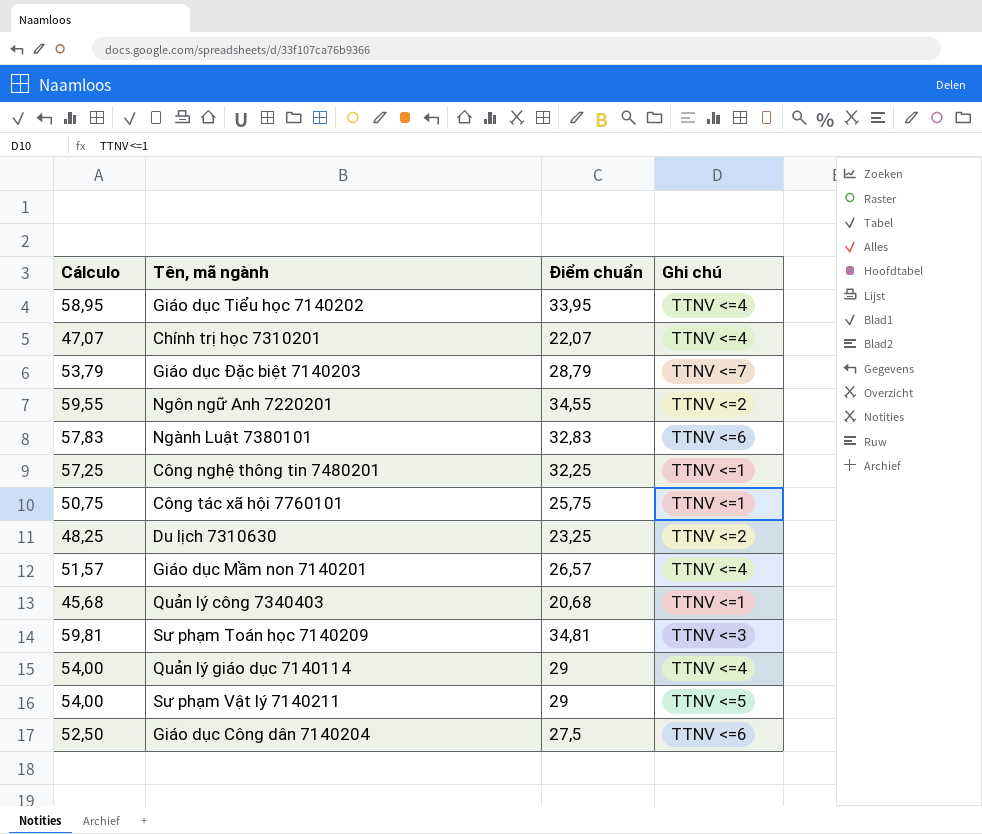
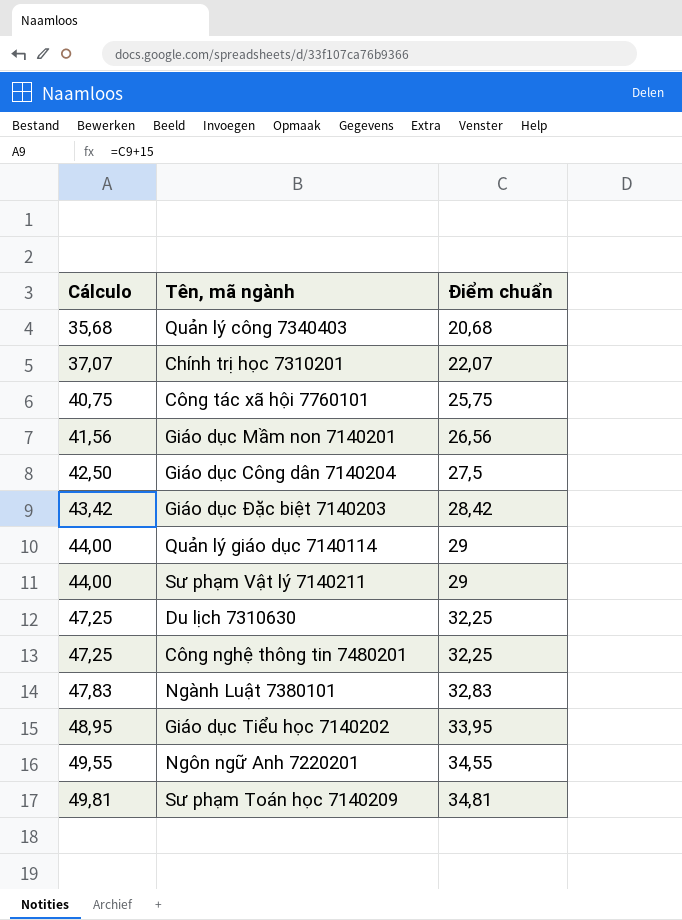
row order: none -> Cálculo ascending
column Ghi chú | position: 4 -> none
column Cálculo | formula: [Điểm chuẩn] + 25 -> [Điểm chuẩn] + 15
Giáo dục Mầm non 7140201 | Điểm chuẩn: 26,57 -> 26,56
Giáo dục Đặc biệt 7140203 | Điểm chuẩn: 28,79 -> 28,42
Du lịch 7310630 | Điểm chuẩn: 23,25 -> 32,25

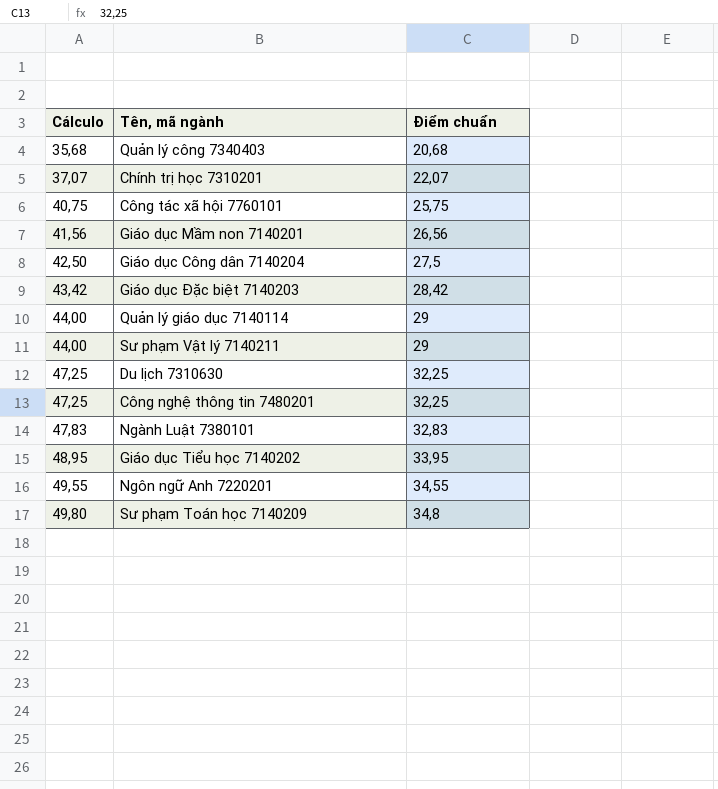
Sư phạm Toán học 7140209 | Cálculo: 49,81 -> 49,80
Sư phạm Toán học 7140209 | Điểm chuẩn: 34,81 -> 34,8

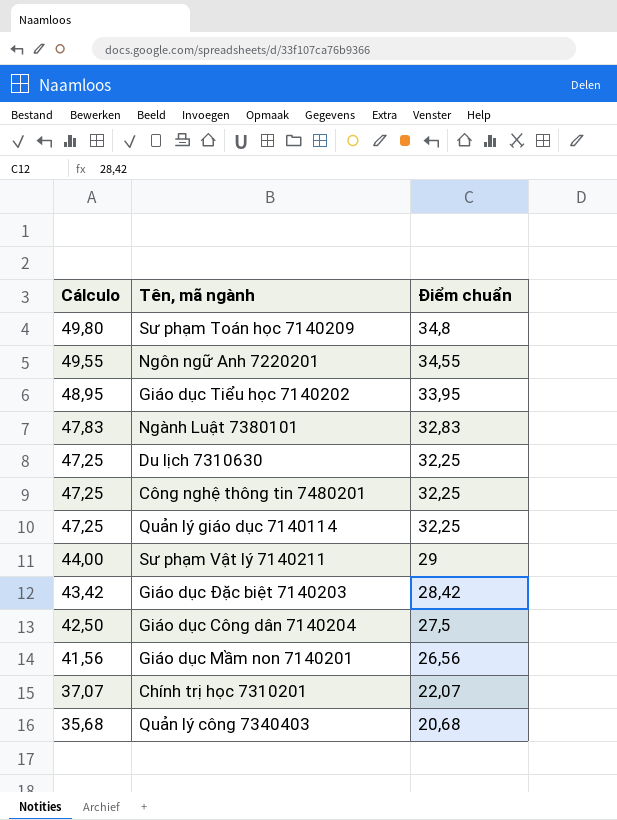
row order: Cálculo ascending -> Cálculo descending
row Công tác xã hội 7760101: 40,75 | 25,75 -> none
Quản lý giáo dục 7140114 | Cálculo: 44,00 -> 47,25
Quản lý giáo dục 7140114 | Điểm chuẩn: 29 -> 32,25

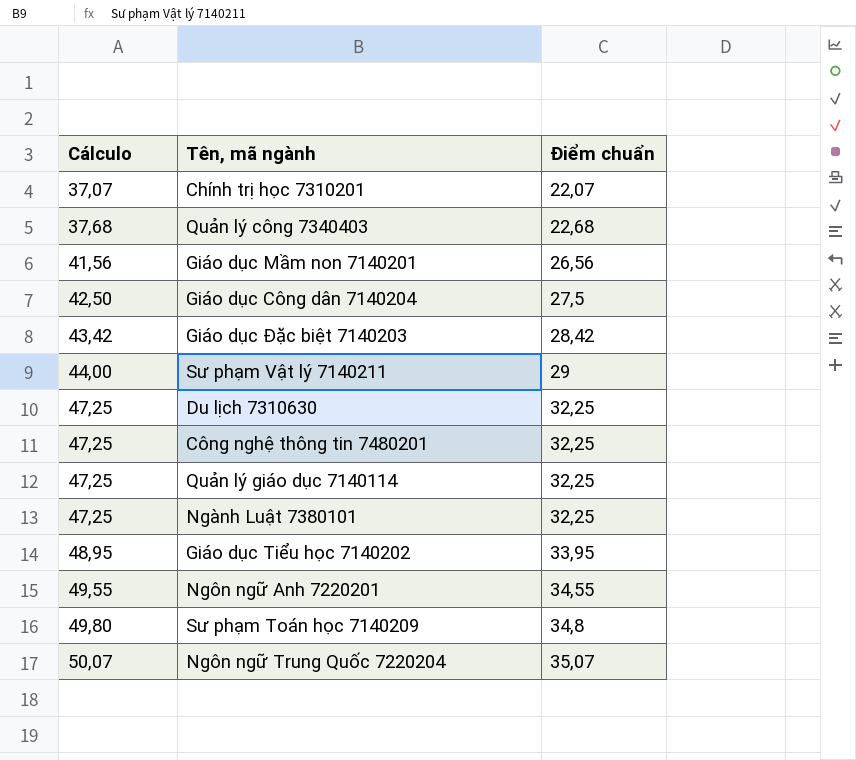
row order: Cálculo descending -> Cálculo ascending
Quản lý công 7340403 | Cálculo: 35,68 -> 37,68
Quản lý công 7340403 | Điểm chuẩn: 20,68 -> 22,68
Ngành Luật 7380101 | Cálculo: 47,83 -> 47,25
Ngành Luật 7380101 | Điểm chuẩn: 32,83 -> 32,25
row Ngôn ngữ Trung Quốc 7220204: none -> 50,07 | 35,07

